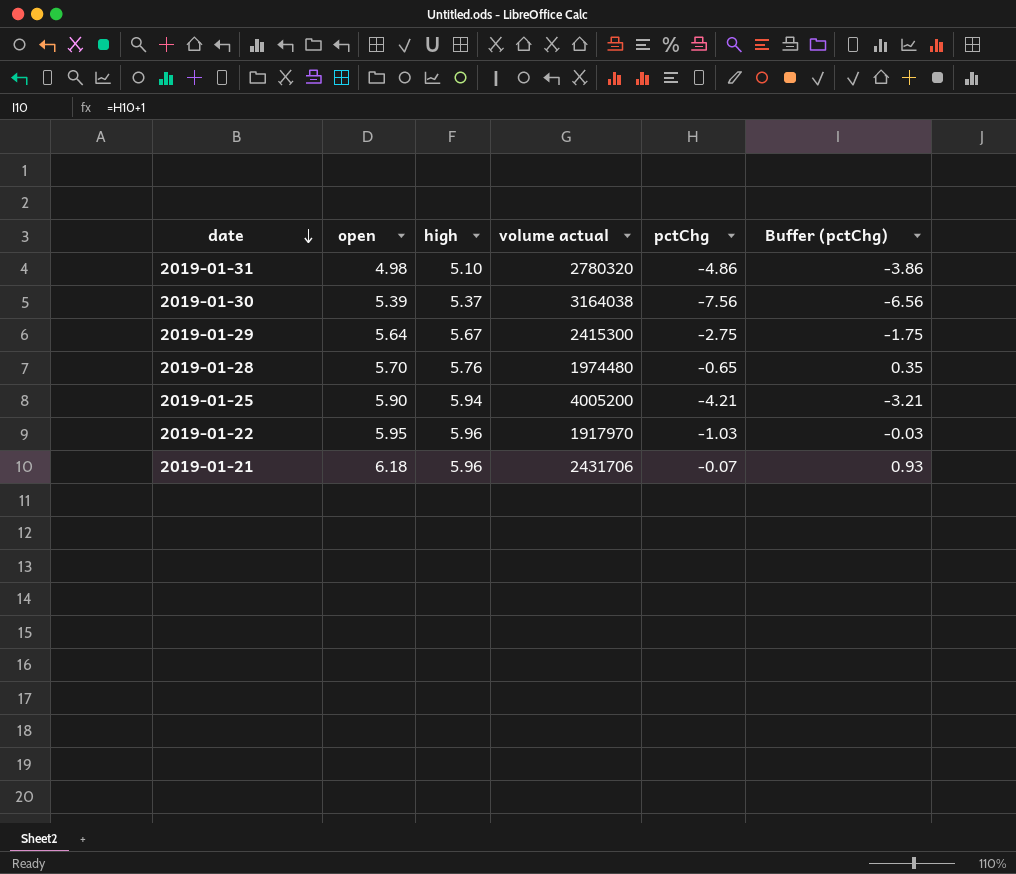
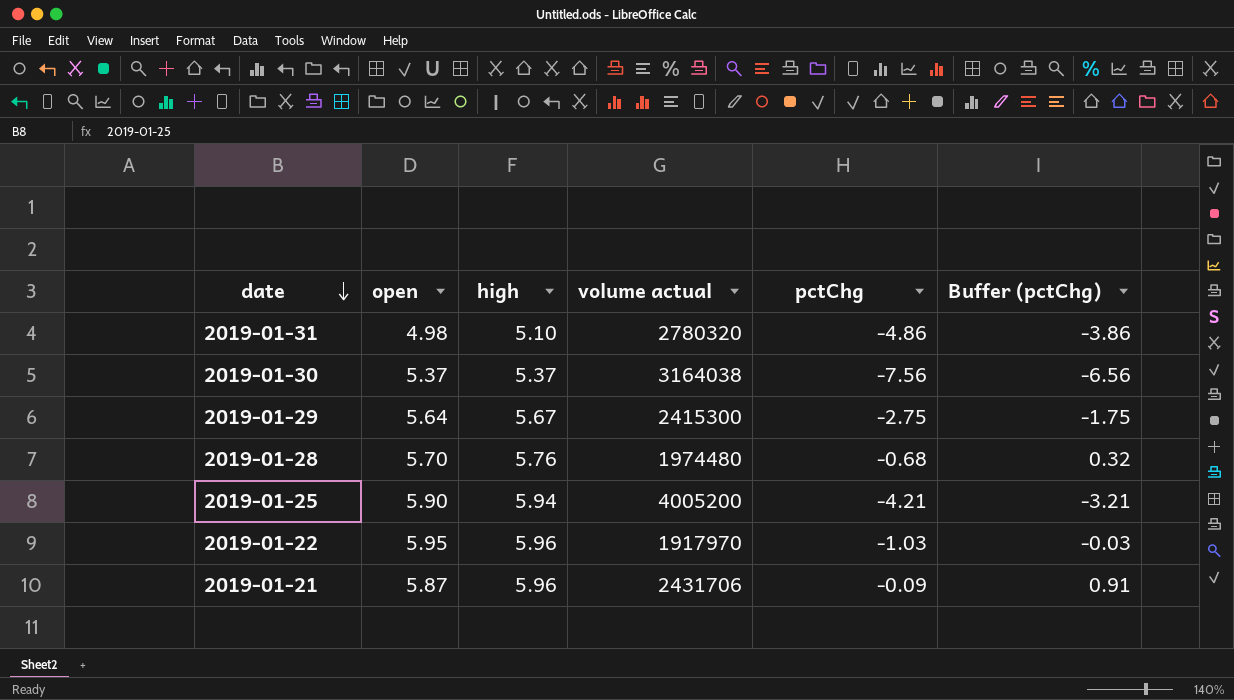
2019-01-30 | open: 5.39 -> 5.37
2019-01-28 | pctChg: -0.65 -> -0.68
2019-01-28 | Buffer (pctChg): 0.35 -> 0.32
2019-01-21 | open: 6.18 -> 5.87
2019-01-21 | pctChg: -0.07 -> -0.09
2019-01-21 | Buffer (pctChg): 0.93 -> 0.91

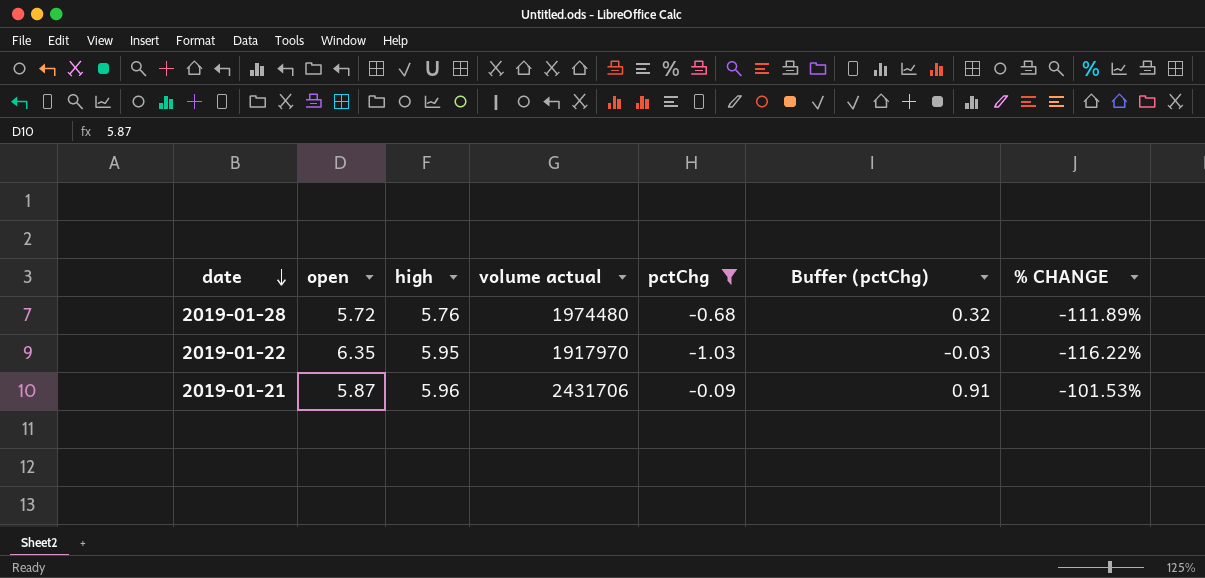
filter: none -> pctChg >= -1.03
column % CHANGE | formula: none -> ([pctChg] - [open]) / [open]
2019-01-28 | open: 5.70 -> 5.72
2019-01-22 | open: 5.95 -> 6.35
2019-01-22 | high: 5.96 -> 5.95

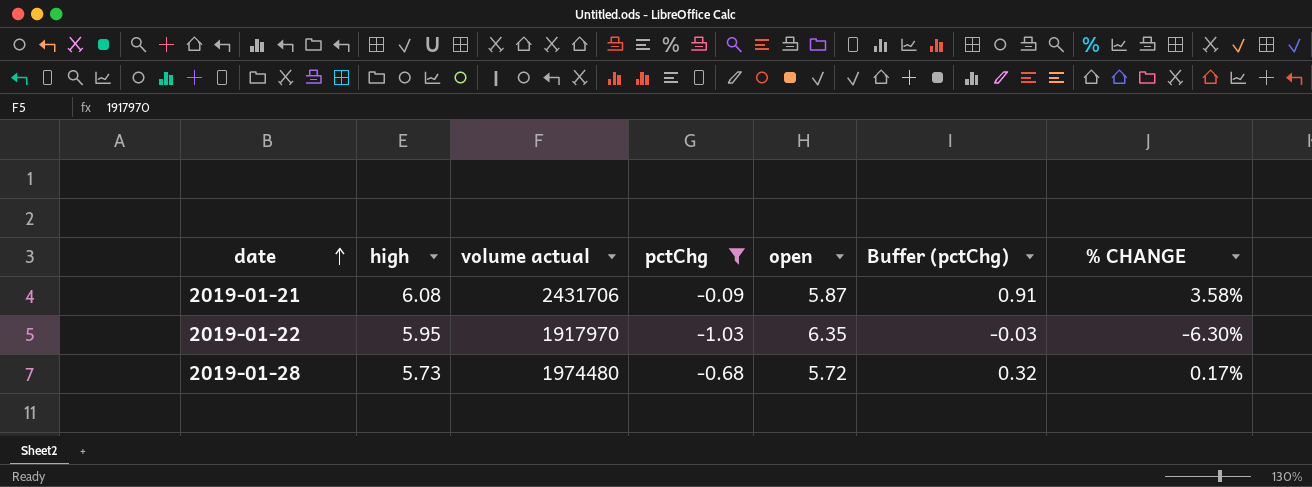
row order: date descending -> date ascending
column open | position: 2 -> 5
column % CHANGE | formula: ([pctChg] - [open]) / [open] -> ([high] - [open]) / [open]
2019-01-21 | high: 5.96 -> 6.08
2019-01-28 | high: 5.76 -> 5.73

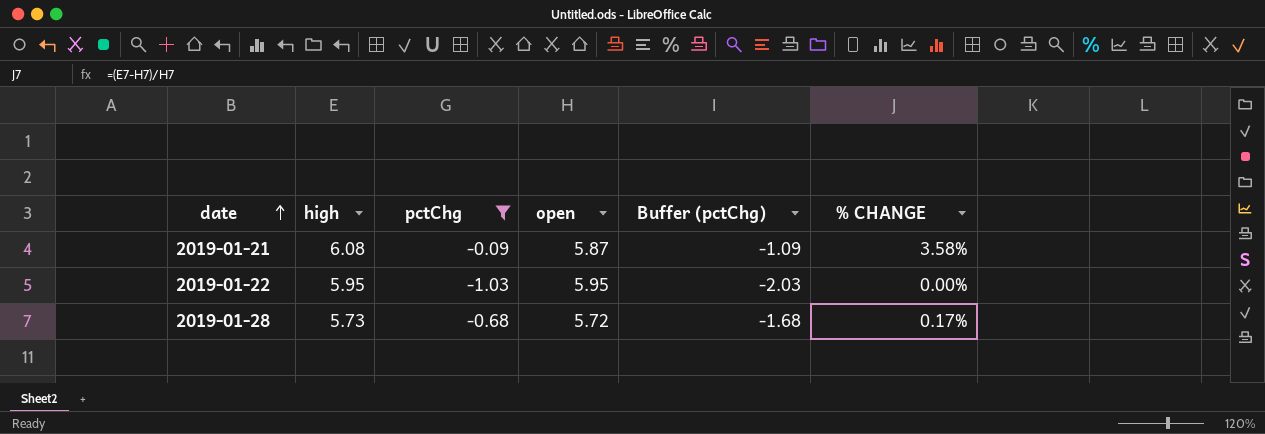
column volume actual | position: 3 -> none
column Buffer (pctChg) | formula: [pctChg] + 1 -> [pctChg] - 1
2019-01-22 | open: 6.35 -> 5.95
2019-01-22 | % CHANGE: -6.30% -> 0.00%

